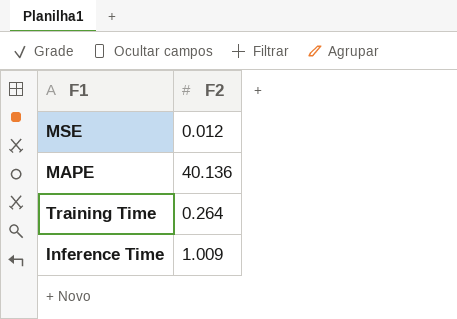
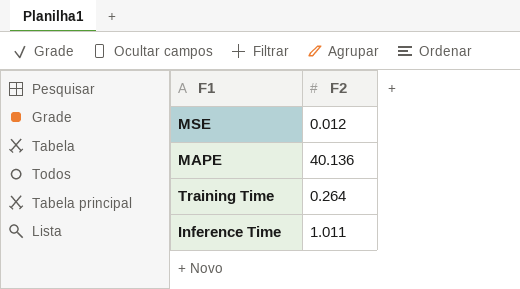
Inference Time | F2: 1.009 -> 1.011

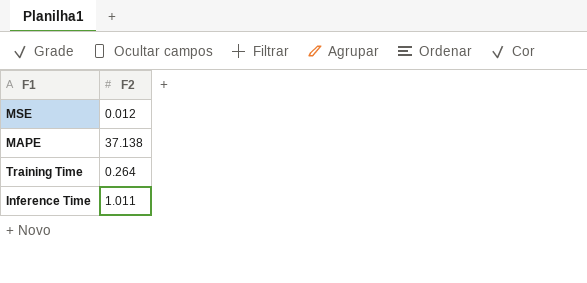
MAPE | F2: 40.136 -> 37.138

